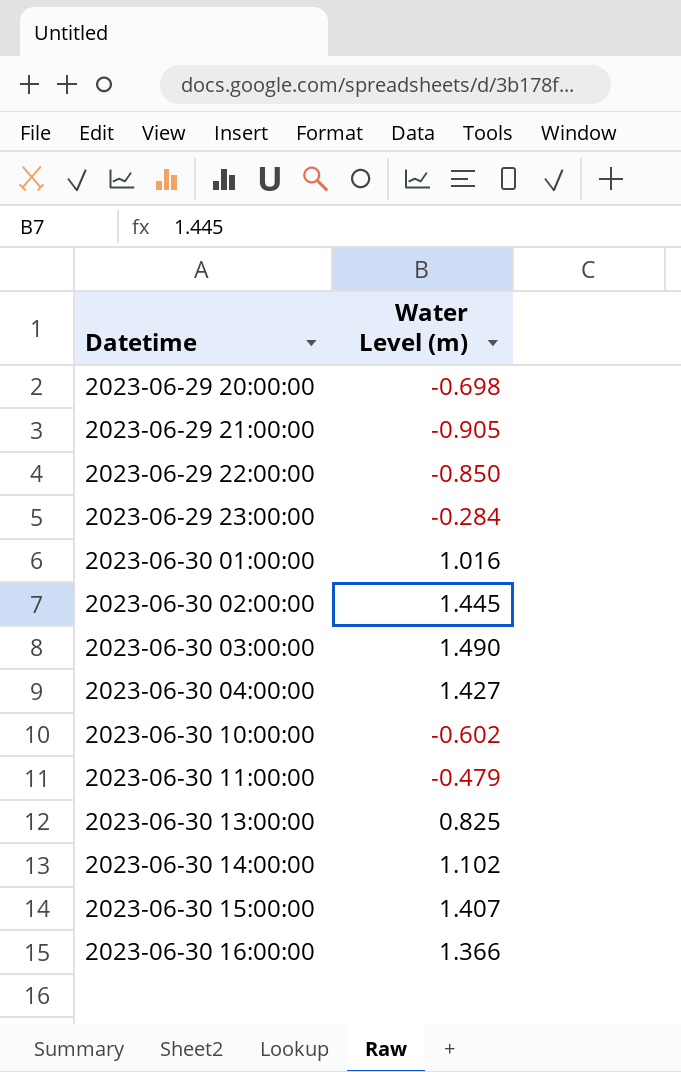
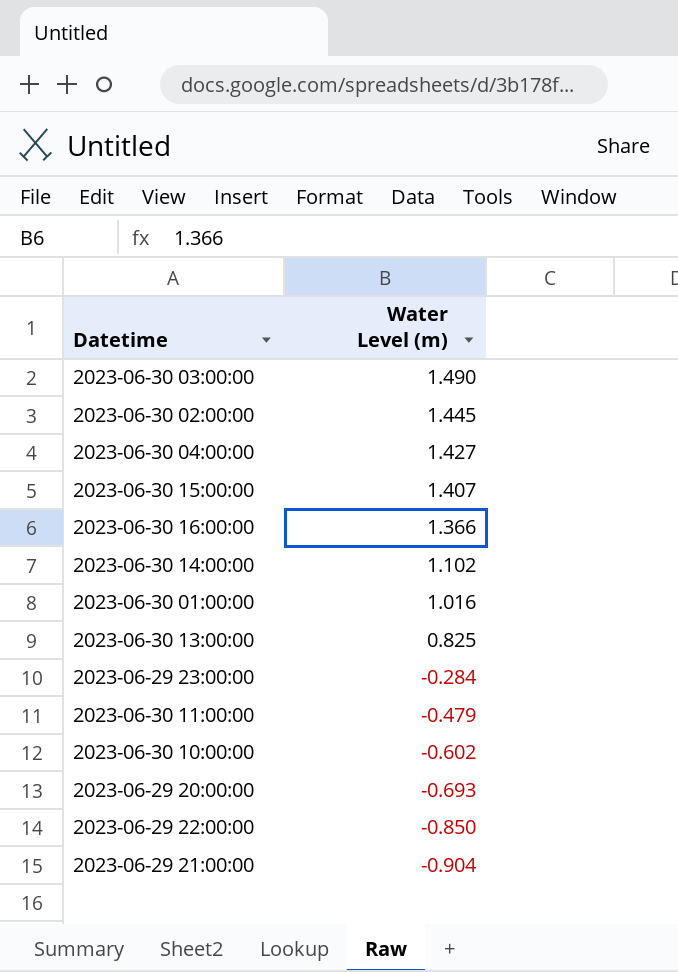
row order: Datetime ascending -> Water Level (m) descending
2023-06-29 20:00:00 | Water Level (m): -0.698 -> -0.693
2023-06-29 21:00:00 | Water Level (m): -0.905 -> -0.904

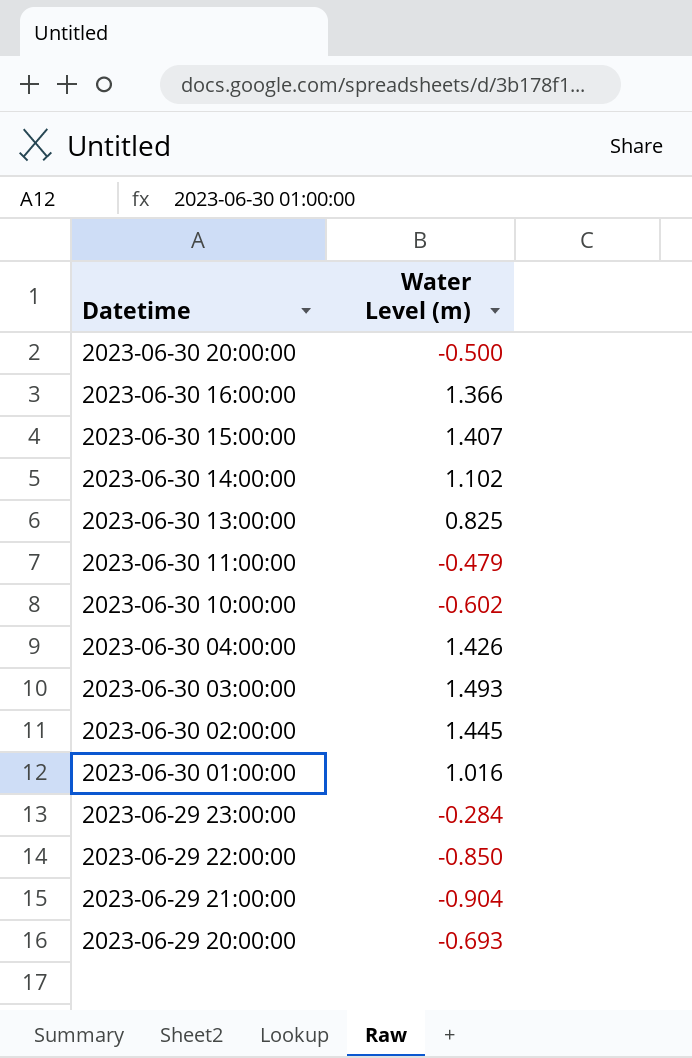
row order: Water Level (m) descending -> Datetime descending
row 2023-06-30 20:00:00: none -> -0.500
2023-06-30 04:00:00 | Water Level (m): 1.427 -> 1.426
2023-06-30 03:00:00 | Water Level (m): 1.490 -> 1.493

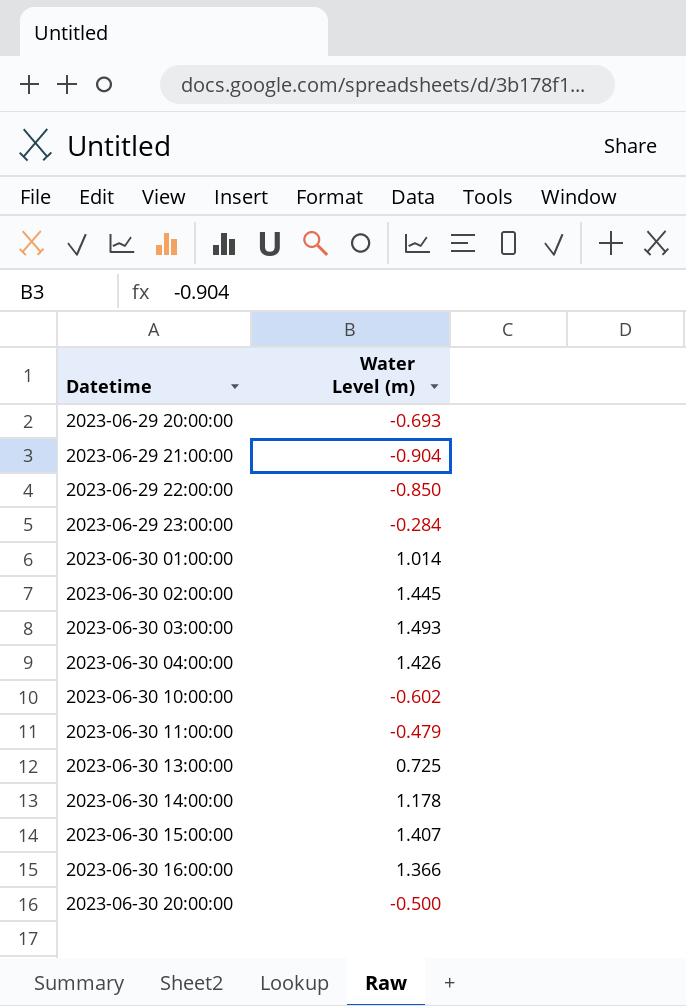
row order: Datetime descending -> Datetime ascending
2023-06-30 01:00:00 | Water Level (m): 1.016 -> 1.014
2023-06-30 13:00:00 | Water Level (m): 0.825 -> 0.725
2023-06-30 14:00:00 | Water Level (m): 1.102 -> 1.178

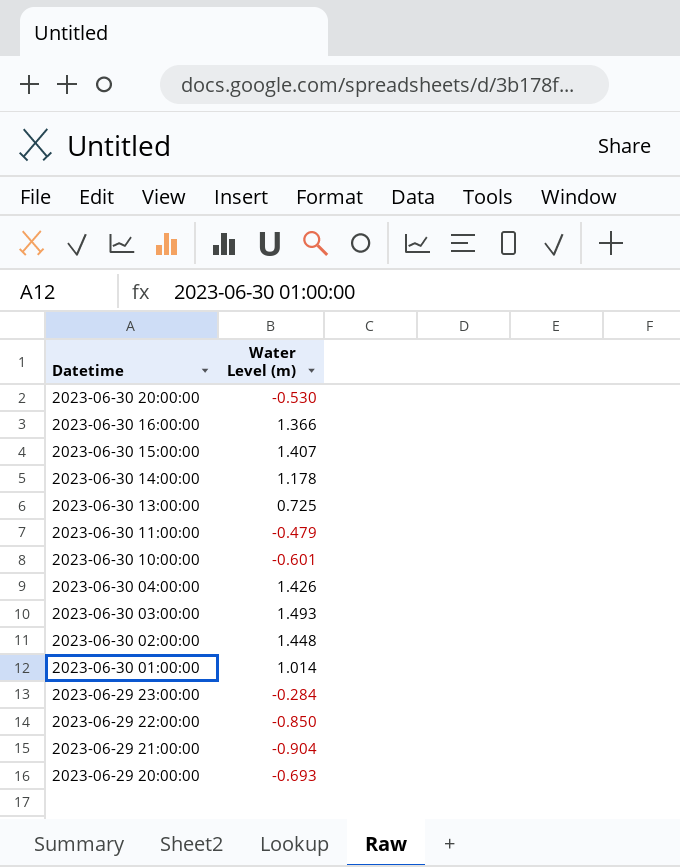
row order: Datetime ascending -> Datetime descending
2023-06-30 20:00:00 | Water Level (m): -0.500 -> -0.530
2023-06-30 10:00:00 | Water Level (m): -0.602 -> -0.601
2023-06-30 02:00:00 | Water Level (m): 1.445 -> 1.448

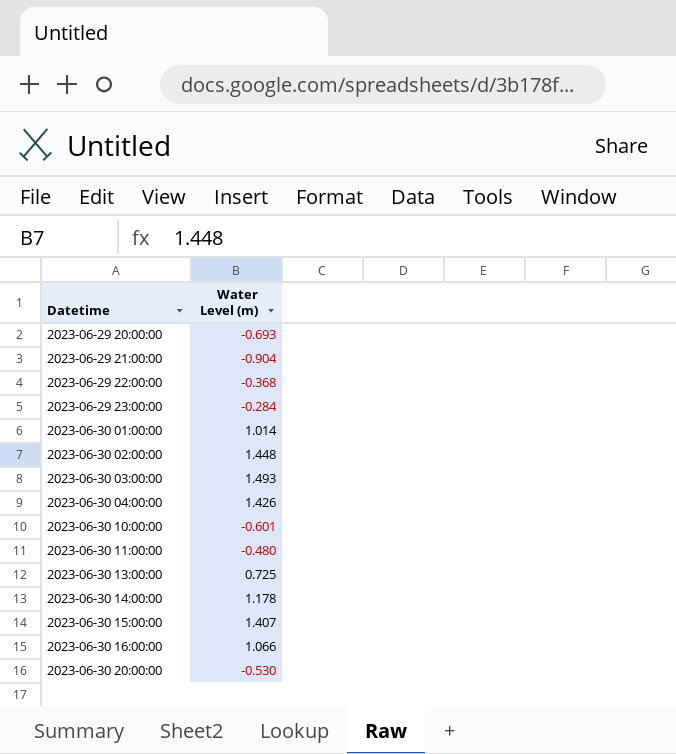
row order: Datetime descending -> Datetime ascending
2023-06-29 22:00:00 | Water Level (m): -0.850 -> -0.368
2023-06-30 11:00:00 | Water Level (m): -0.479 -> -0.480
2023-06-30 16:00:00 | Water Level (m): 1.366 -> 1.066

